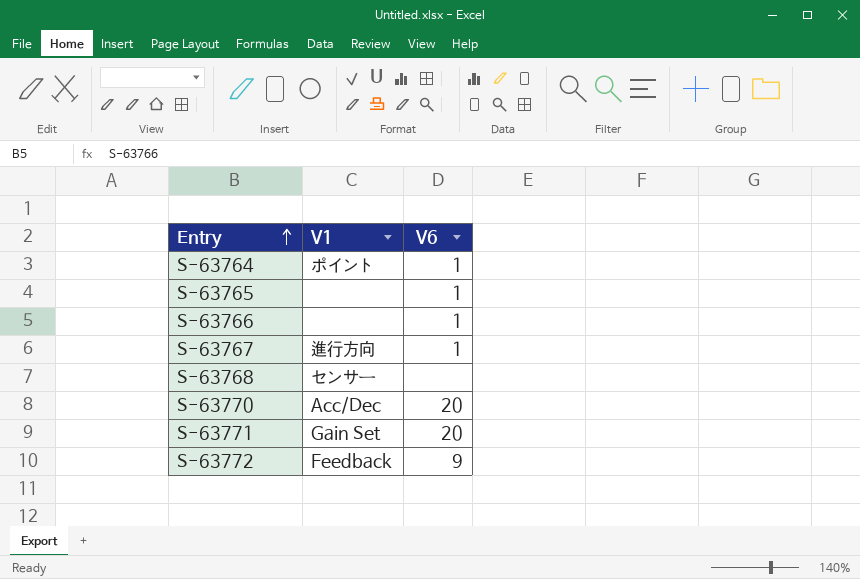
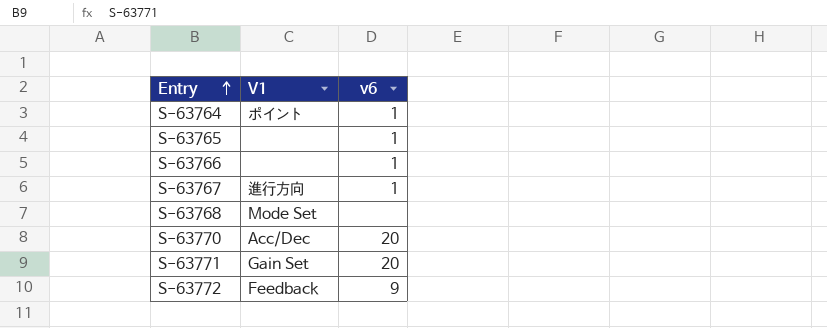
column name: V6 -> v6
S-63768 | V1: センサー -> Mode Set

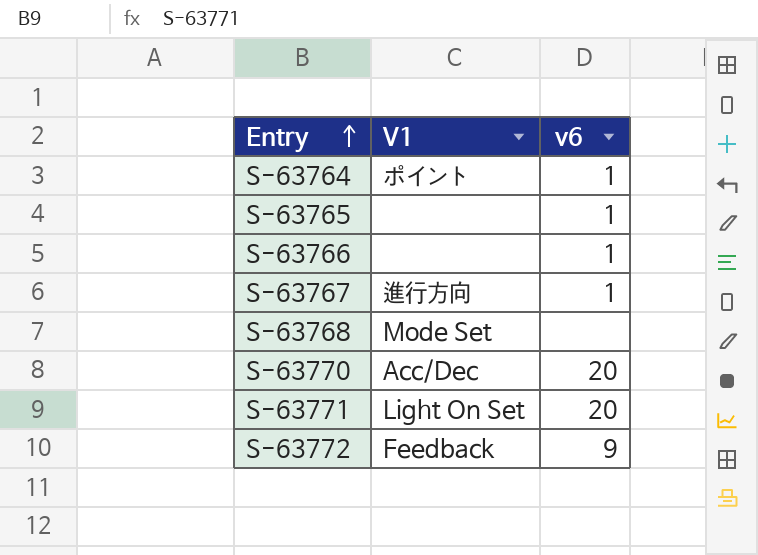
S-63771 | V1: Gain Set -> Light On Set

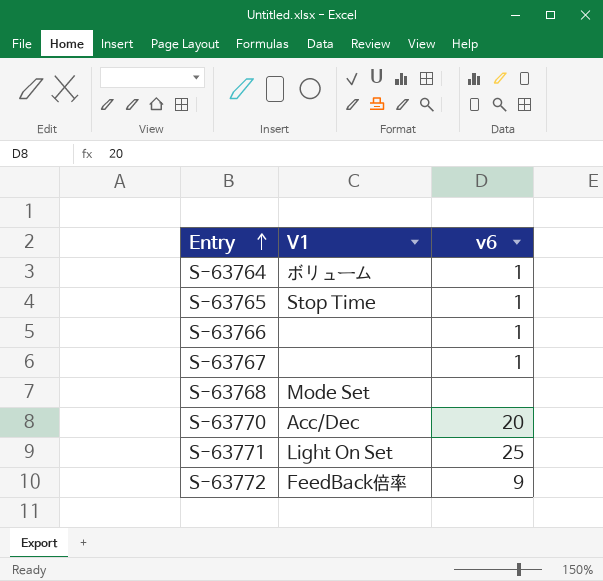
S-63764 | V1: ポイント -> ボリューム
S-63765 | V1: none -> Stop Time
S-63767 | V1: 進行方向 -> none
S-63771 | v6: 20 -> 25
S-63772 | V1: Feedback -> FeedBack倍率

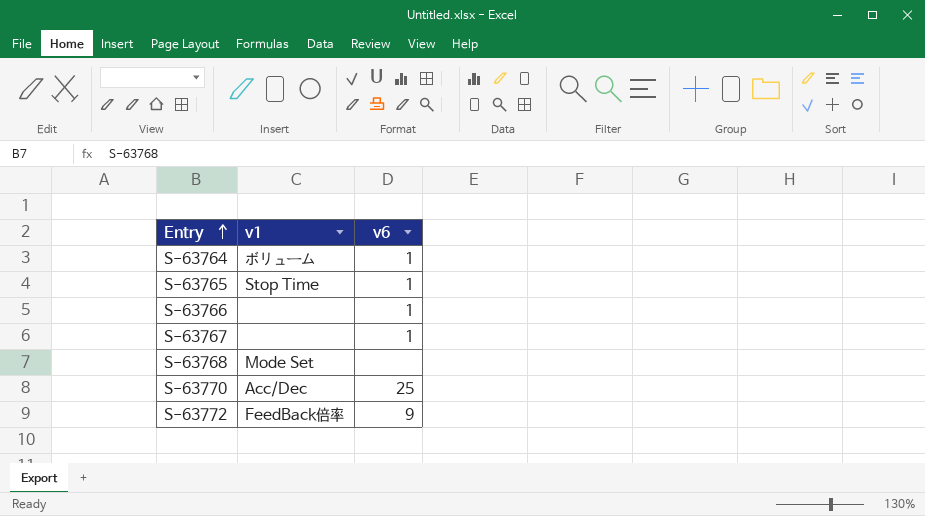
column name: V1 -> v1
row S-63771: Light On Set | 25 -> none
S-63770 | v6: 20 -> 25

